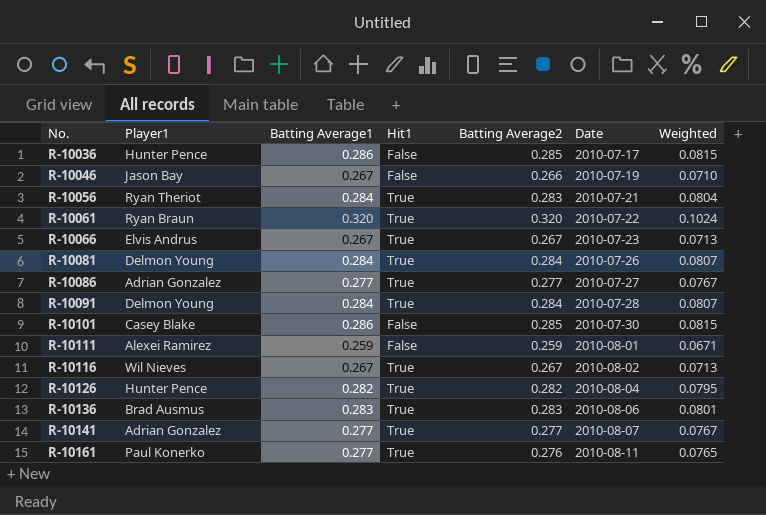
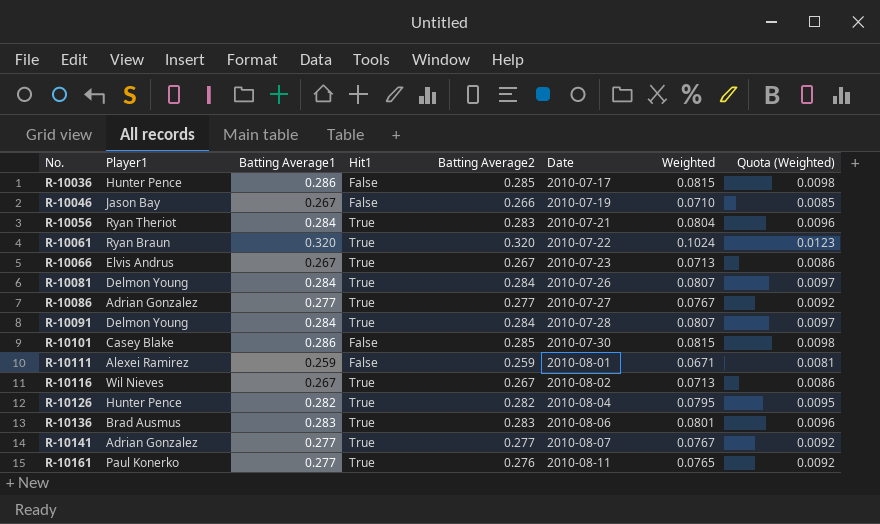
column Quota (Weighted) | formula: none -> [Weighted] * 0.12

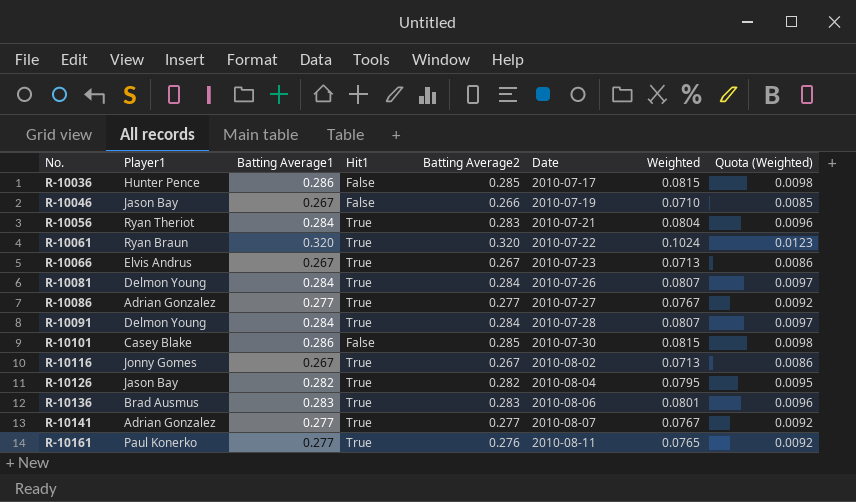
row R-10111: Alexei Ramirez | 0.259 | False | 0.259 | 2010-08-01 | 0.0671 | 0.0081 -> none
R-10116 | Player1: Wil Nieves -> Jonny Gomes
R-10126 | Player1: Hunter Pence -> Jason Bay

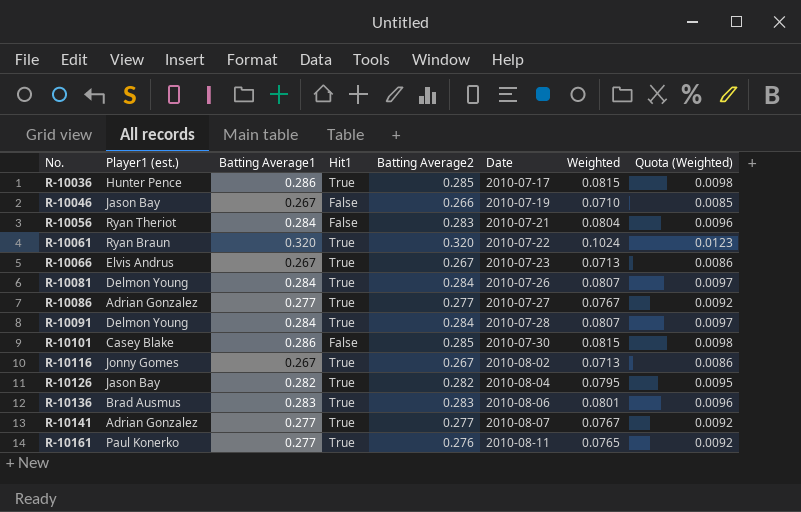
column name: Player1 -> Player1 (est.)
R-10036 | Hit1: False -> True
R-10056 | Hit1: True -> False

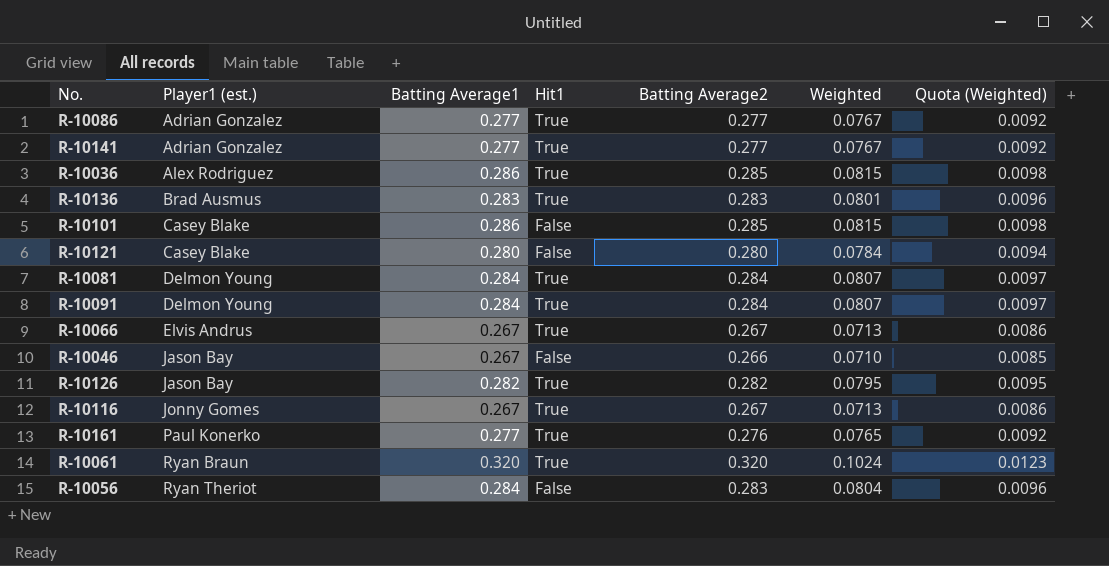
row order: No. ascending -> Player1 (est.) ascending
column Date | position: 6 -> none
R-10036 | Player1 (est.): Hunter Pence -> Alex Rodriguez
row R-10121: none -> Casey Blake | 0.280 | False | 0.280 | 0.0784 | 0.0094

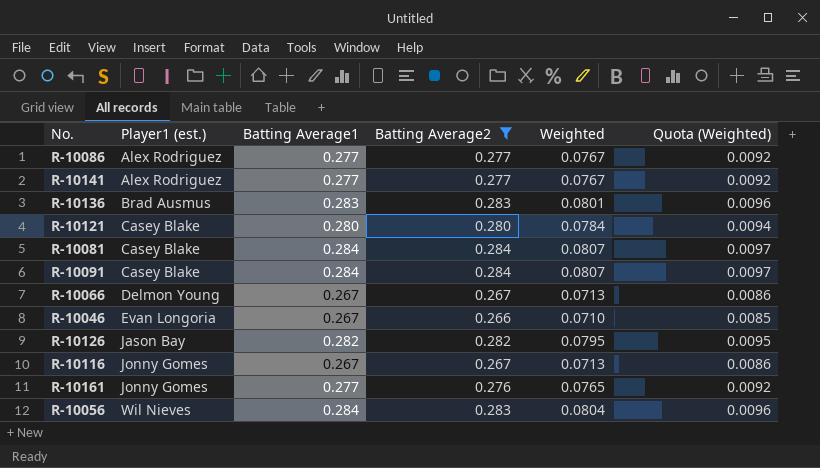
filter: none -> Batting Average2 <= 0.284
column Hit1 | position: 4 -> none
R-10086 | Player1 (est.): Adrian Gonzalez -> Alex Rodriguez
R-10141 | Player1 (est.): Adrian Gonzalez -> Alex Rodriguez
R-10081 | Player1 (est.): Delmon Young -> Casey Blake
R-10091 | Player1 (est.): Delmon Young -> Casey Blake
R-10066 | Player1 (est.): Elvis Andrus -> Delmon Young
R-10046 | Player1 (est.): Jason Bay -> Evan Longoria
R-10161 | Player1 (est.): Paul Konerko -> Jonny Gomes
R-10056 | Player1 (est.): Ryan Theriot -> Wil Nieves

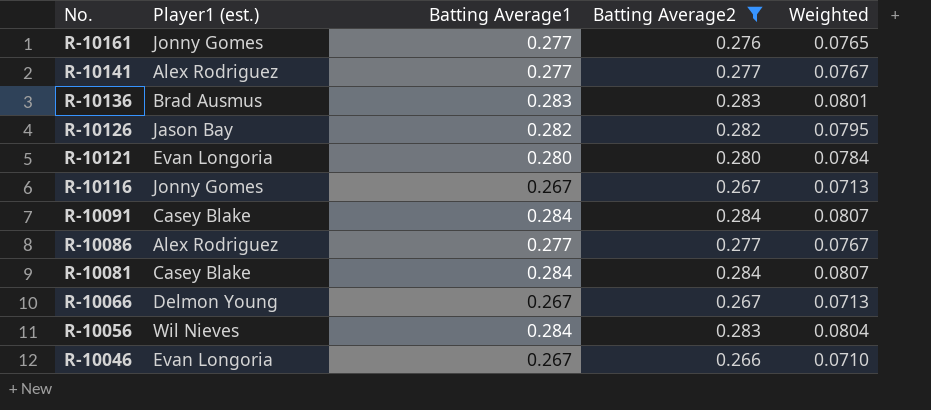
row order: Player1 (est.) ascending -> No. descending
column Quota (Weighted) | formula: [Weighted] * 0.12 -> none
R-10121 | Player1 (est.): Casey Blake -> Evan Longoria

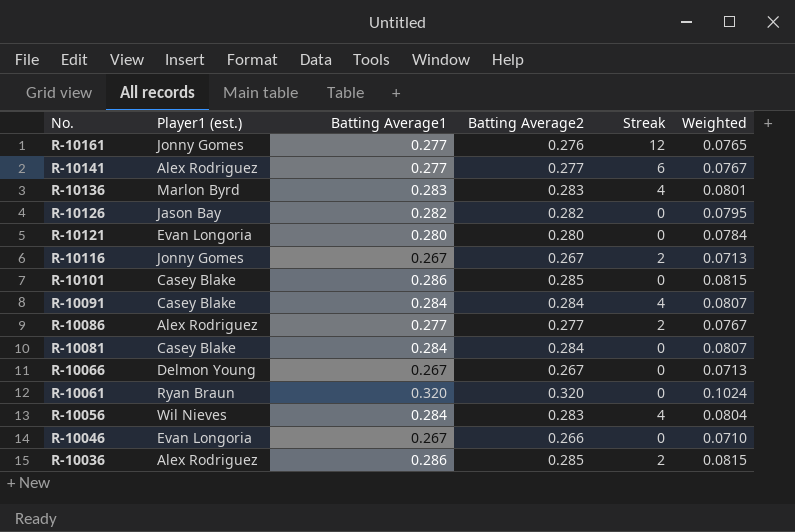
filter: Batting Average2 <= 0.284 -> none
column Streak | position: none -> 5
R-10136 | Player1 (est.): Brad Ausmus -> Marlon Byrd

